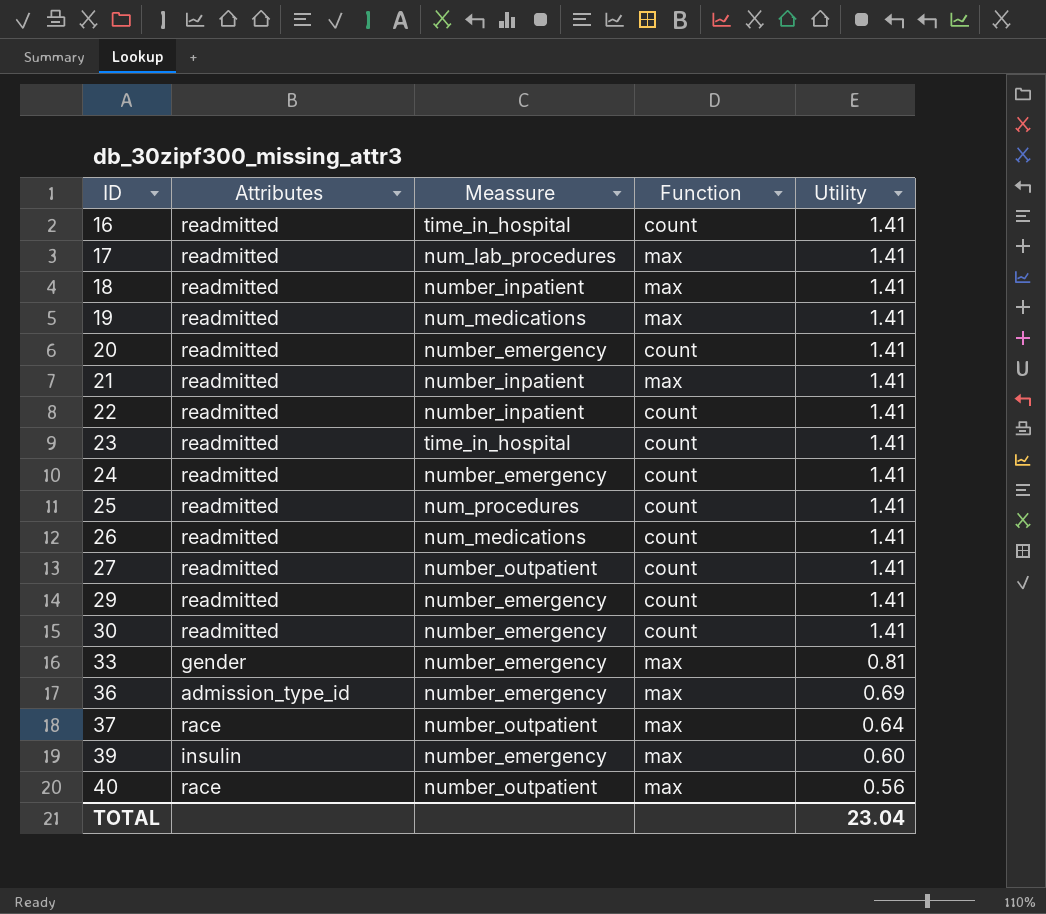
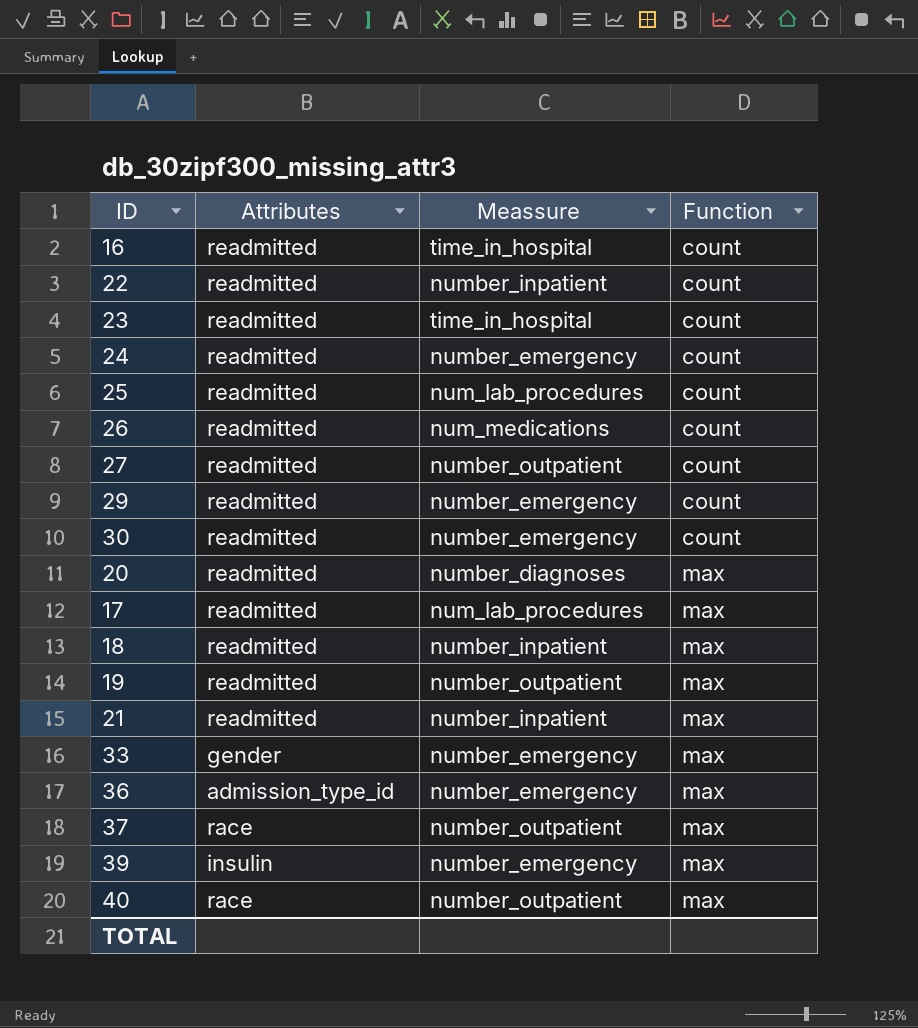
row order: ID ascending -> Function ascending
column Utility | position: 5 -> none
25 | Meassure: num_procedures -> num_lab_procedures
20 | Meassure: number_emergency -> number_diagnoses
20 | Function: count -> max
19 | Meassure: num_medications -> number_outpatient

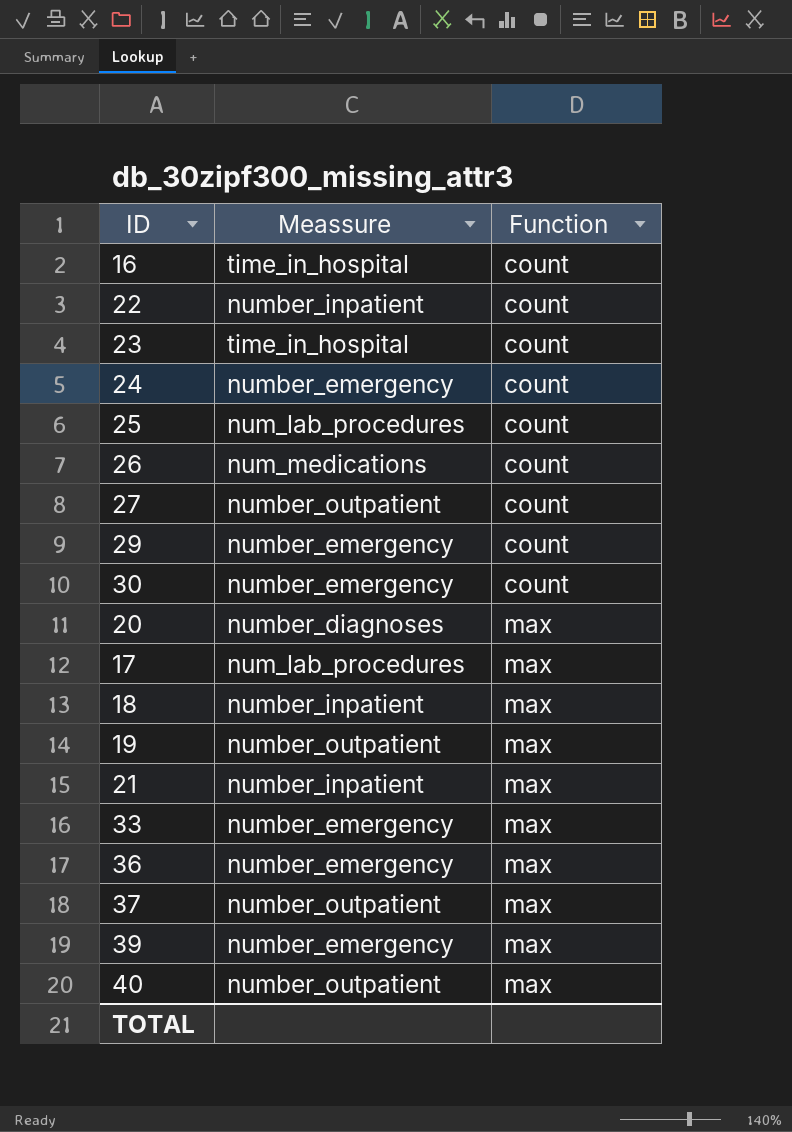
column Attributes | position: 2 -> none

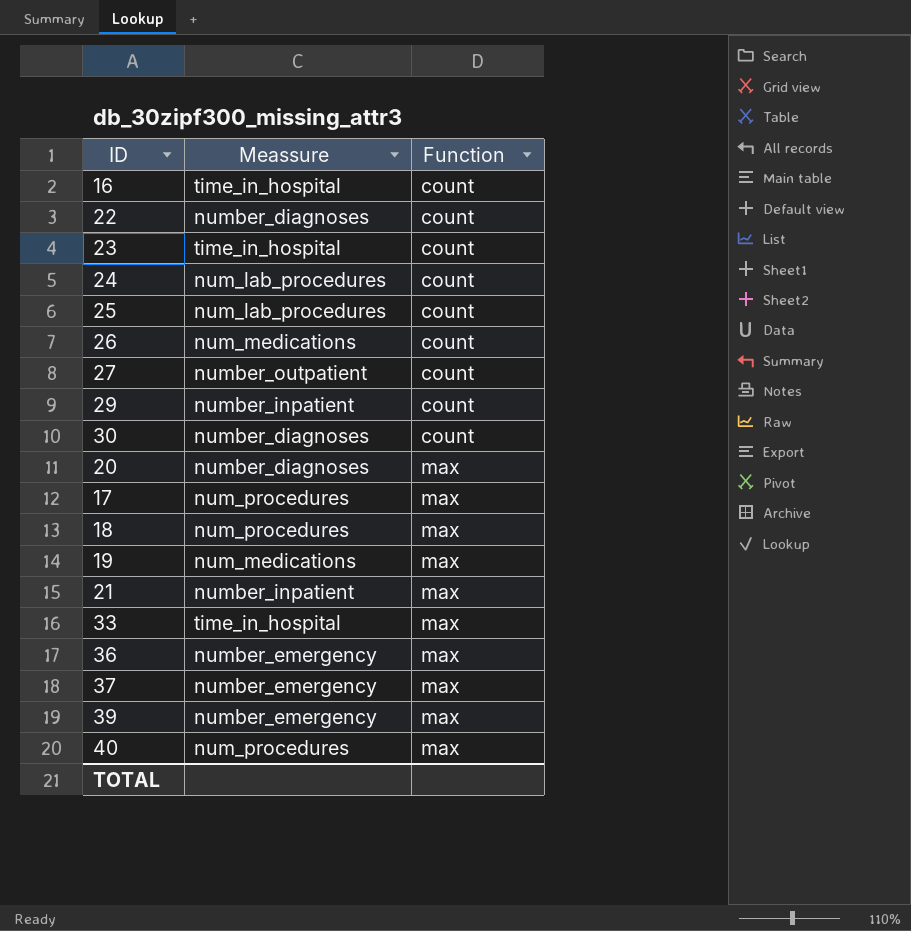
22 | Meassure: number_inpatient -> number_diagnoses
24 | Meassure: number_emergency -> num_lab_procedures
29 | Meassure: number_emergency -> number_inpatient
30 | Meassure: number_emergency -> number_diagnoses
17 | Meassure: num_lab_procedures -> num_procedures
18 | Meassure: number_inpatient -> num_procedures
19 | Meassure: number_outpatient -> num_medications
33 | Meassure: number_emergency -> time_in_hospital
37 | Meassure: number_outpatient -> number_emergency
40 | Meassure: number_outpatient -> num_procedures

